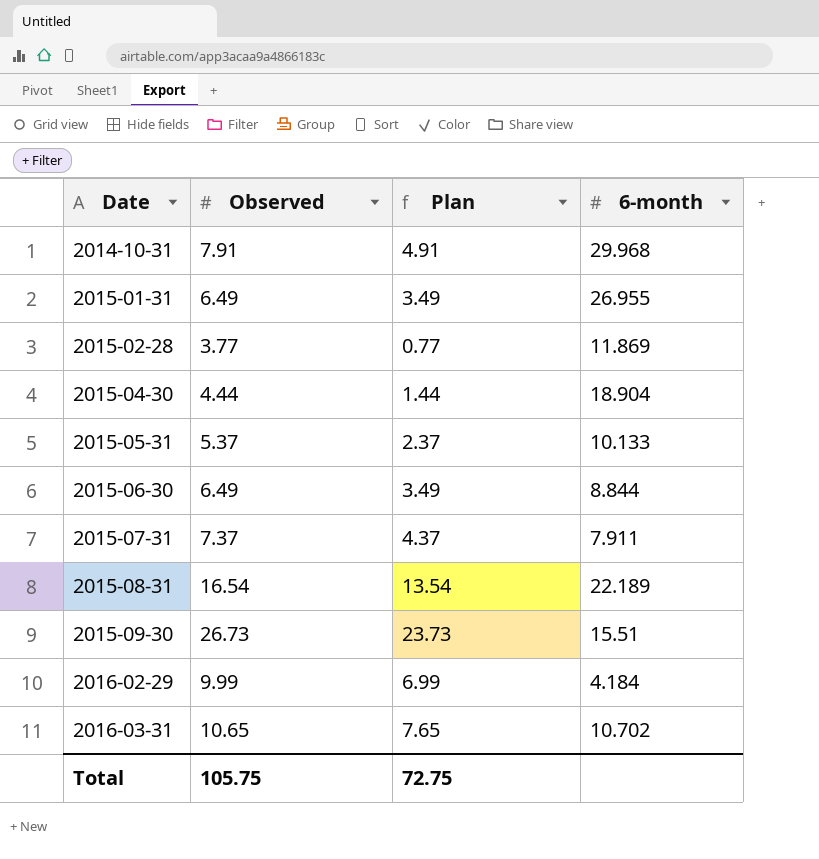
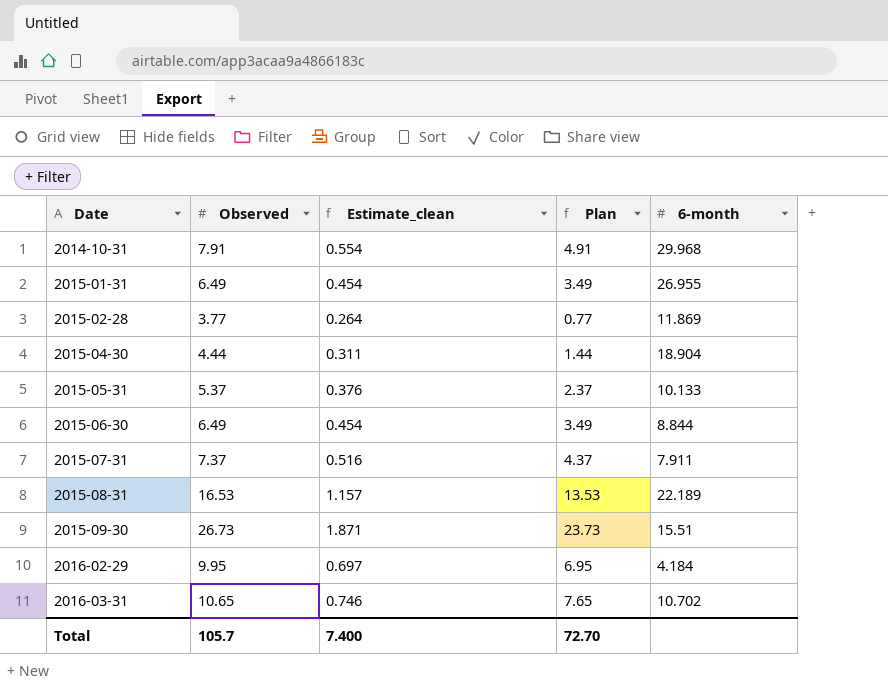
column Estimate_clean | formula: none -> [Observed] * 0.07
2015-08-31 | Observed: 16.54 -> 16.53
2015-08-31 | Plan: 13.54 -> 13.53
2016-02-29 | Observed: 9.99 -> 9.95
2016-02-29 | Plan: 6.99 -> 6.95
Total | Observed: 105.75 -> 105.7
Total | Plan: 72.75 -> 72.70

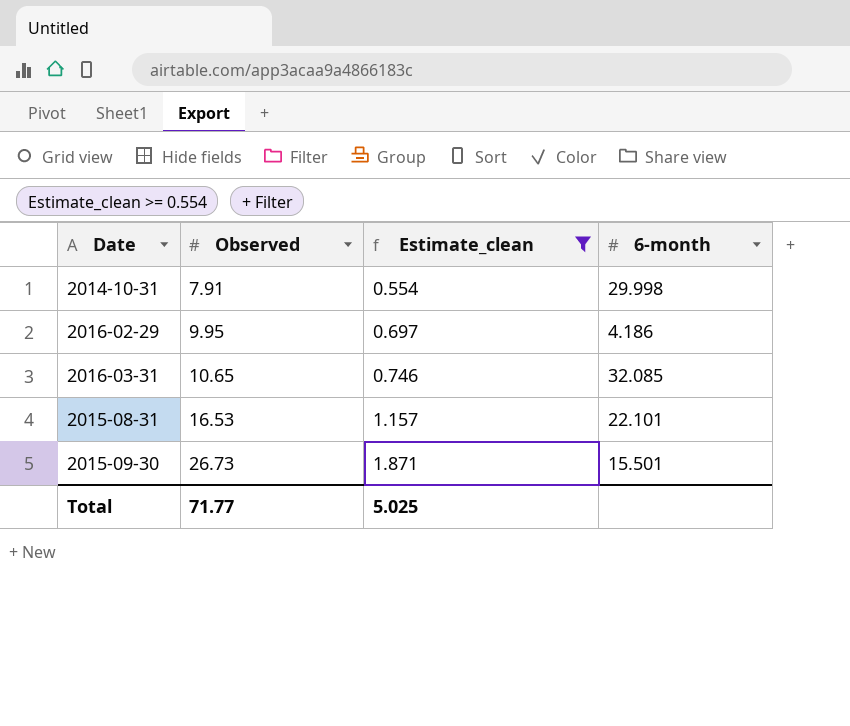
filter: none -> Estimate_clean >= 0.554
row order: Date ascending -> Observed ascending
column Plan | formula: [Observed] - 3 -> none
2014-10-31 | 6-month: 29.968 -> 29.998
2016-02-29 | 6-month: 4.184 -> 4.186
2016-03-31 | 6-month: 10.702 -> 32.085
2015-08-31 | 6-month: 22.189 -> 22.101
2015-09-30 | 6-month: 15.51 -> 15.501
Total | Observed: 105.7 -> 71.77
Total | Estimate_clean: 7.400 -> 5.025

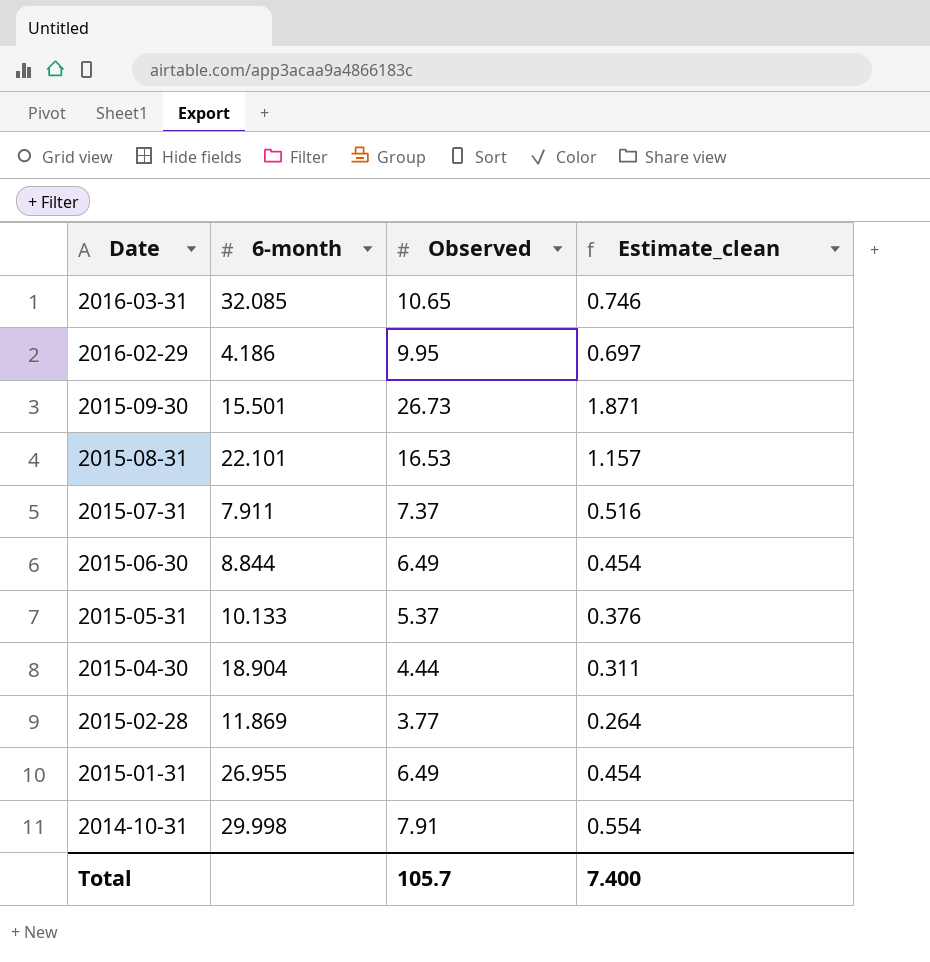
filter: Estimate_clean >= 0.554 -> none
row order: Observed ascending -> Date descending
column 6-month | position: 4 -> 2
Total | Observed: 71.77 -> 105.7
Total | Estimate_clean: 5.025 -> 7.400

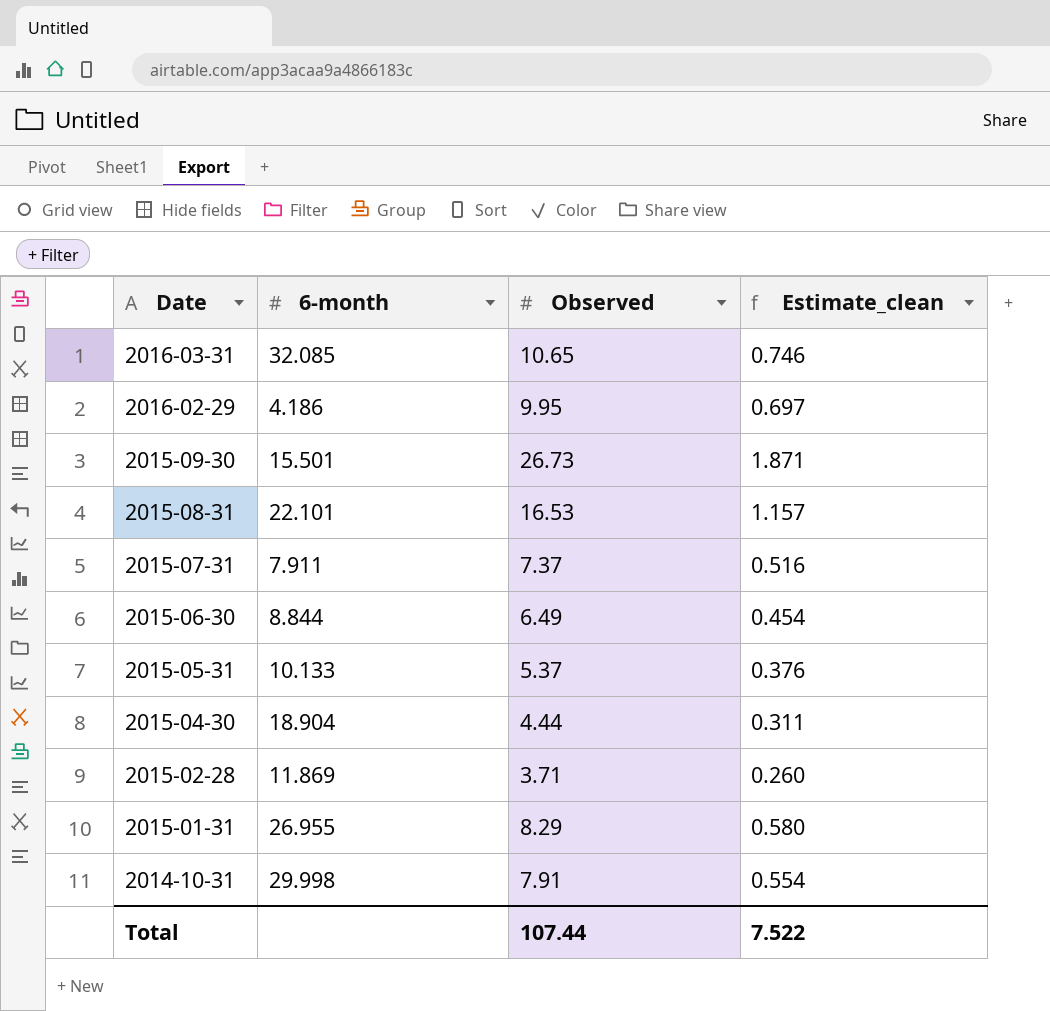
2015-02-28 | Observed: 3.77 -> 3.71
2015-02-28 | Estimate_clean: 0.264 -> 0.260
2015-01-31 | Observed: 6.49 -> 8.29
2015-01-31 | Estimate_clean: 0.454 -> 0.580
Total | Observed: 105.7 -> 107.44
Total | Estimate_clean: 7.400 -> 7.522

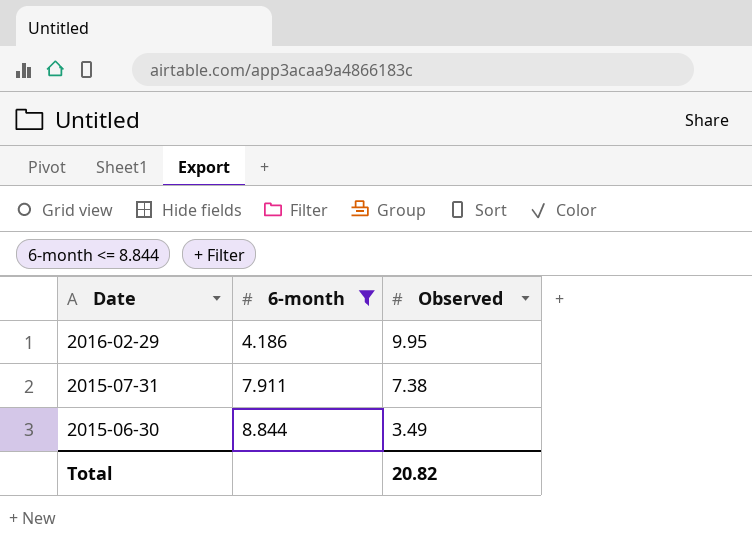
filter: none -> 6-month <= 8.844
column Estimate_clean | formula: [Observed] * 0.07 -> none
2015-07-31 | Observed: 7.37 -> 7.38
2015-06-30 | Observed: 6.49 -> 3.49
Total | Observed: 107.44 -> 20.82

